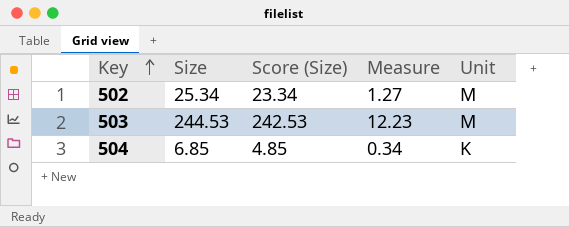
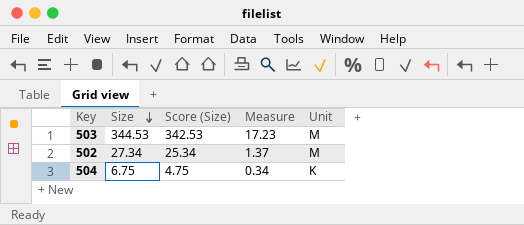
row order: Key ascending -> Size descending
503 | Size: 244.53 -> 344.53
503 | Score (Size): 242.53 -> 342.53
503 | Measure: 12.23 -> 17.23
502 | Size: 25.34 -> 27.34
502 | Score (Size): 23.34 -> 25.34
502 | Measure: 1.27 -> 1.37
504 | Size: 6.85 -> 6.75
504 | Score (Size): 4.85 -> 4.75

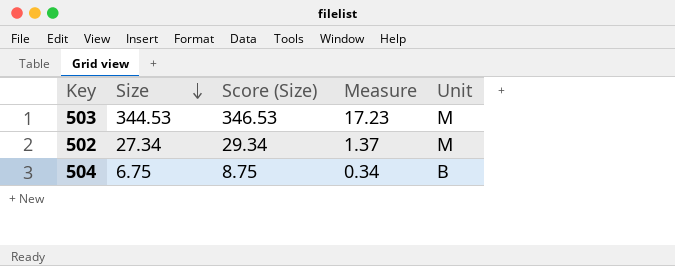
column Score (Size) | formula: [Size] - 2 -> [Size] + 2
504 | Unit: K -> B

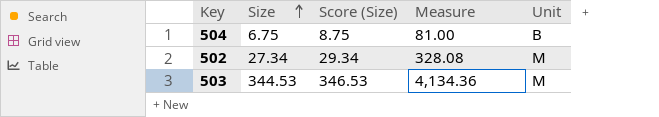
row order: Size descending -> Size ascending
column Measure | formula: [Size] * 0.05 -> [Size] * 12

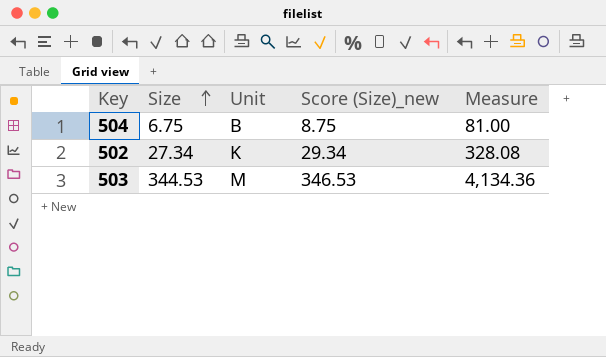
column Unit | position: 5 -> 3
column name: Score (Size) -> Score (Size)_new
502 | Unit: M -> K

